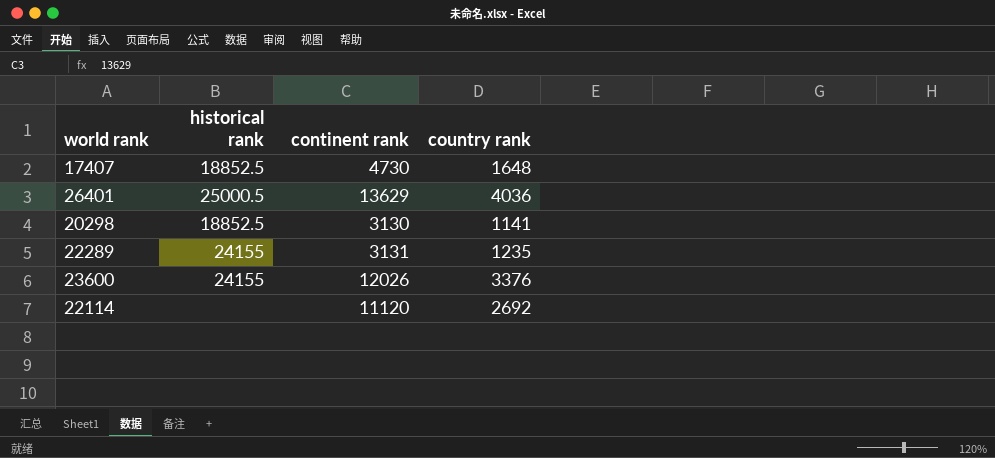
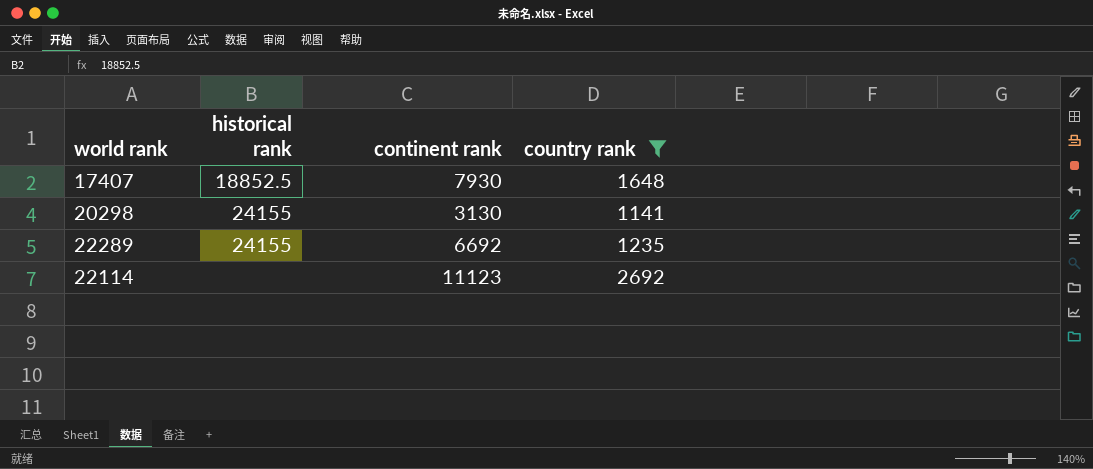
filter: none -> country rank <= 2692
17407 | continent rank: 4730 -> 7930
20298 | historical rank: 18852.5 -> 24155
22289 | continent rank: 3131 -> 6692
22114 | continent rank: 11120 -> 11123

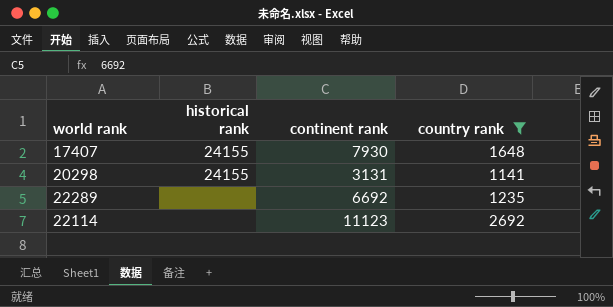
17407 | historical rank: 18852.5 -> 24155
20298 | continent rank: 3130 -> 3131
22289 | historical rank: 24155 -> none

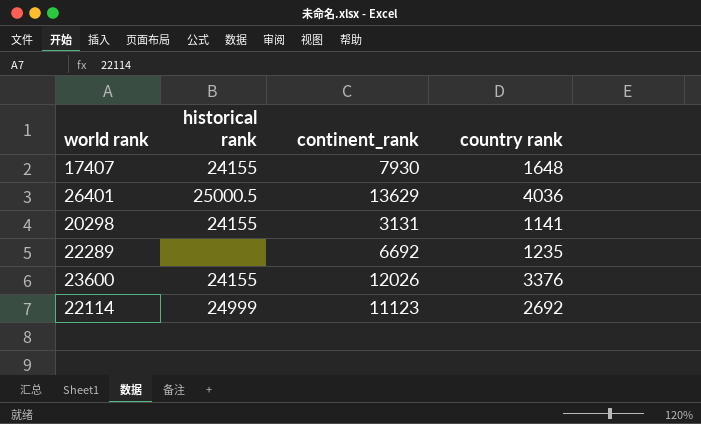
filter: country rank <= 2692 -> none
column name: continent rank -> continent_rank
22114 | historical rank: none -> 24999

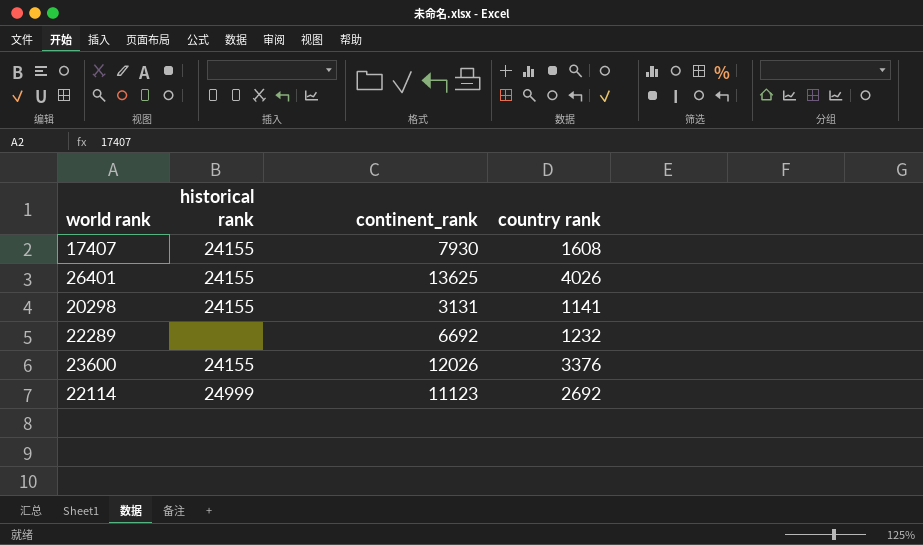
17407 | country rank: 1648 -> 1608
26401 | historical rank: 25000.5 -> 24155
26401 | continent_rank: 13629 -> 13625
26401 | country rank: 4036 -> 4026
22289 | country rank: 1235 -> 1232

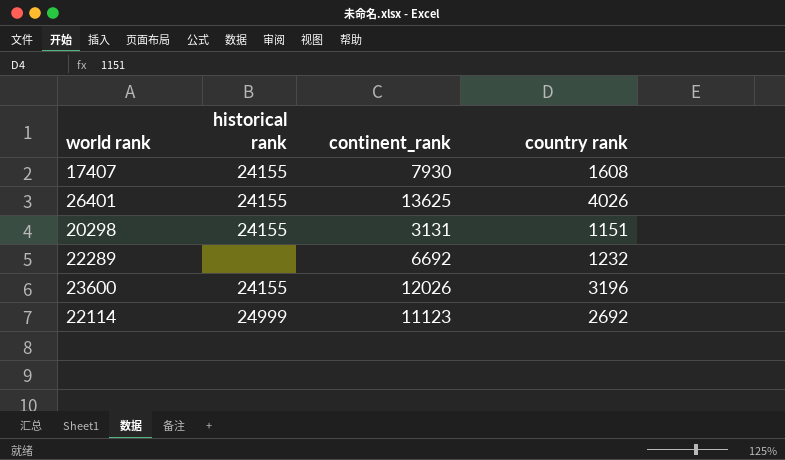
20298 | country rank: 1141 -> 1151
23600 | country rank: 3376 -> 3196

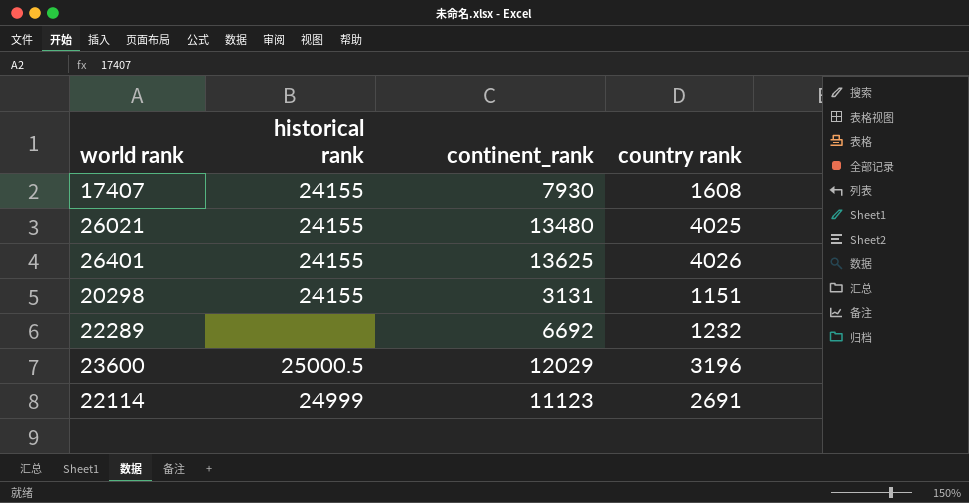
row 26021: none -> 24155 | 13480 | 4025
23600 | historical rank: 24155 -> 25000.5
23600 | continent_rank: 12026 -> 12029
22114 | country rank: 2692 -> 2691

